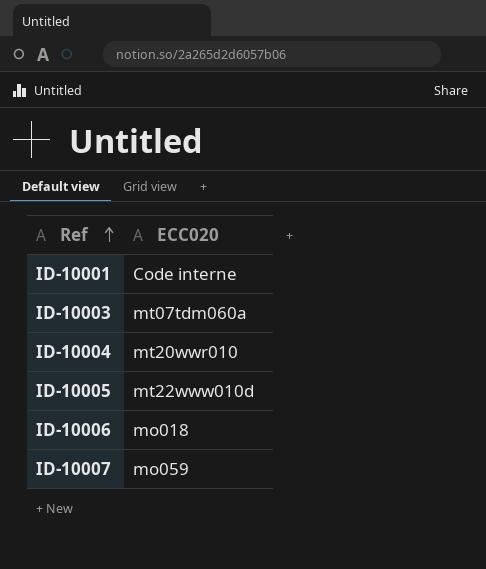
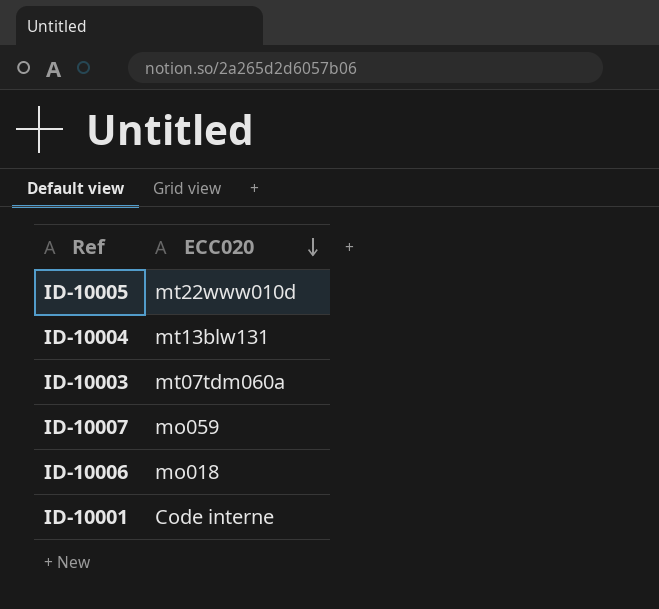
row order: Ref ascending -> ECC020 descending
ID-10004 | ECC020: mt20wwr010 -> mt13blw131

